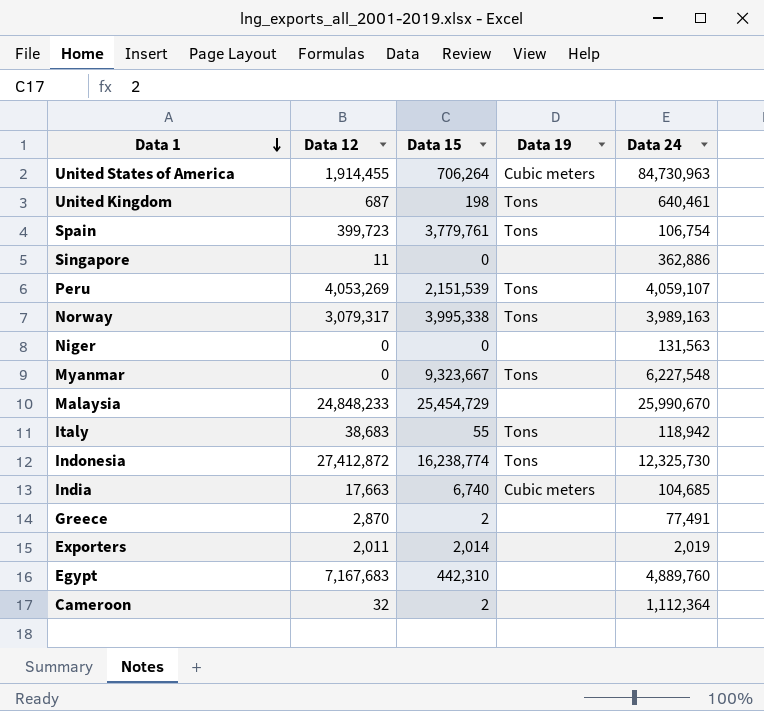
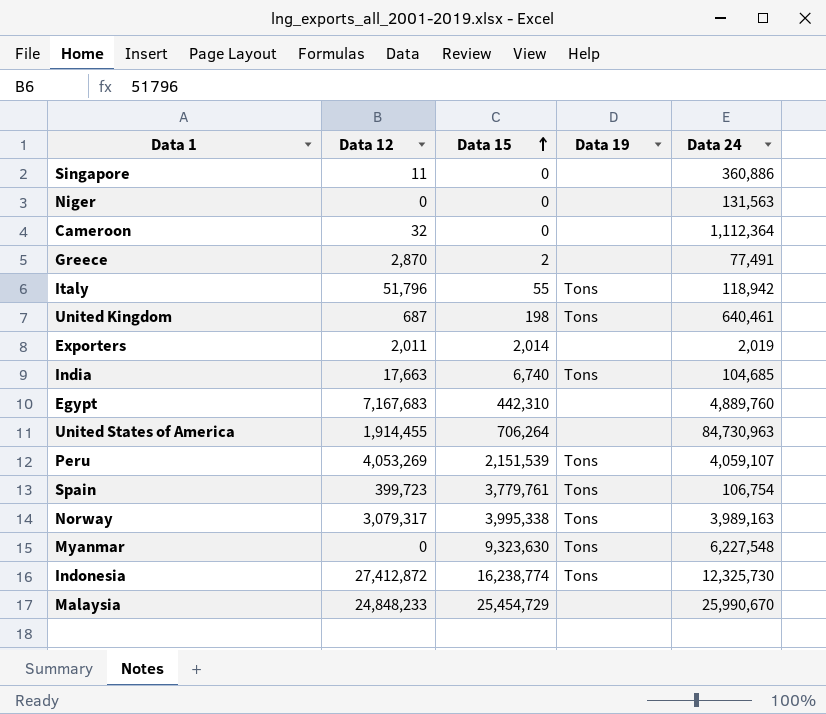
row order: Data 1 descending -> Data 15 ascending
Singapore | Data 24: 362,886 -> 360,886
Cameroon | Data 15: 2 -> 0
Italy | Data 12: 38,683 -> 51,796
India | Data 19: Cubic meters -> Tons
United States of America | Data 19: Cubic meters -> none
Myanmar | Data 15: 9,323,667 -> 9,323,630

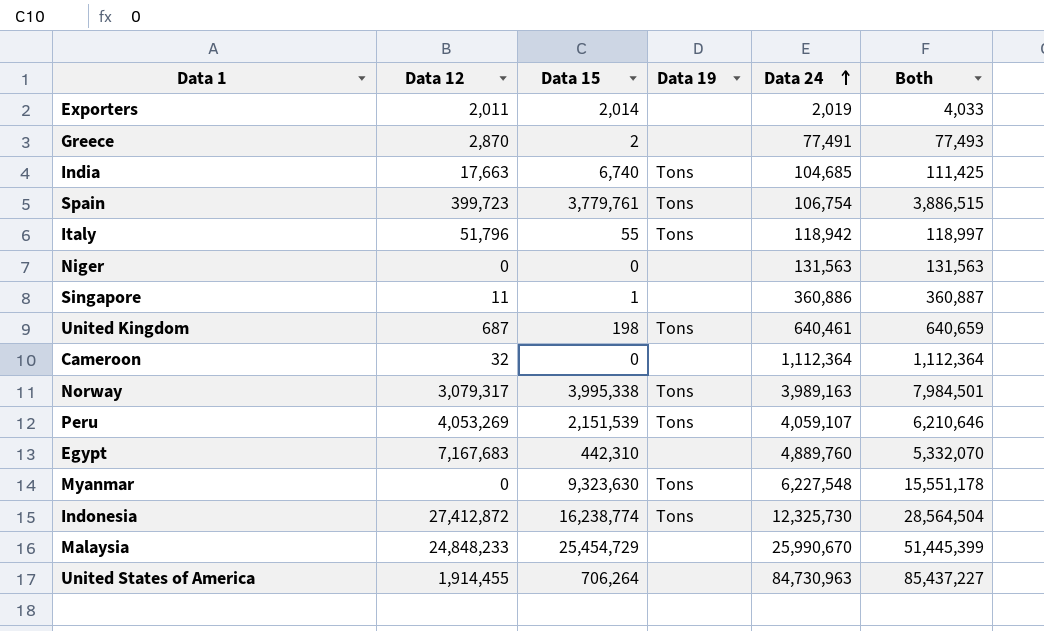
row order: Data 15 ascending -> Data 24 ascending
column Both | formula: none -> [Data 15] + [Data 24]
Singapore | Data 15: 0 -> 1

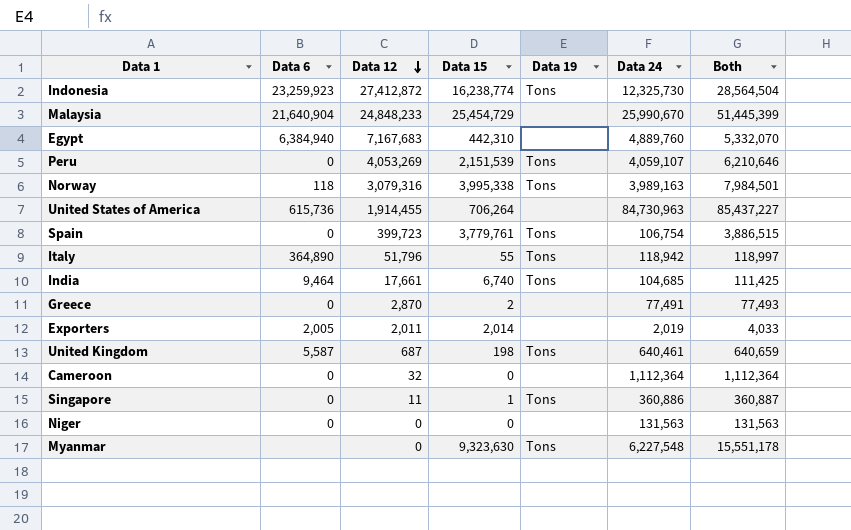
row order: Data 24 ascending -> Data 12 descending
column Data 6 | position: none -> 2
Norway | Data 12: 3,079,317 -> 3,079,316
India | Data 12: 17,663 -> 17,661
Singapore | Data 19: none -> Tons

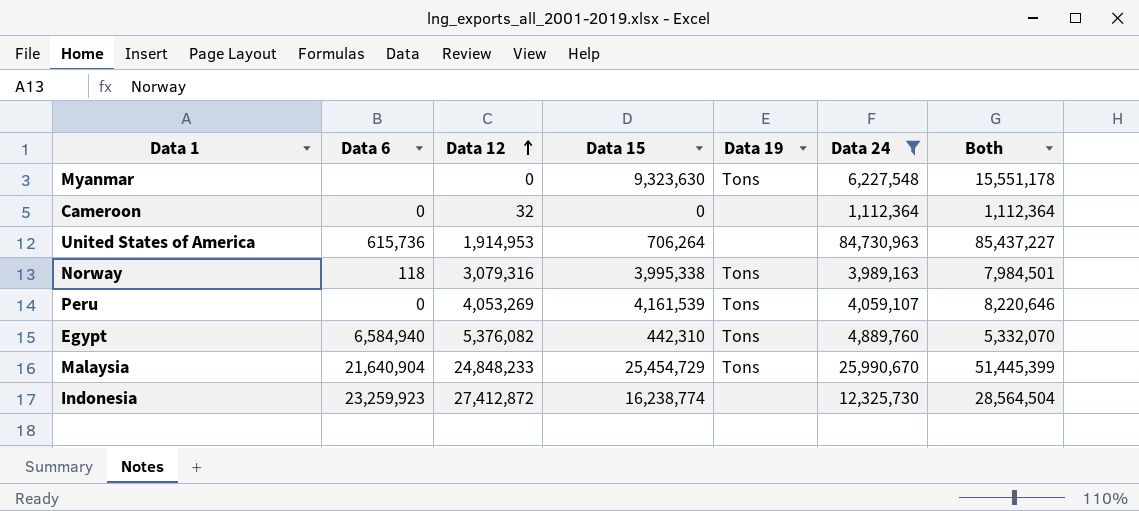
filter: none -> Data 24 >= 1,112,364
row order: Data 12 descending -> Data 12 ascending
United States of America | Data 12: 1,914,455 -> 1,914,953
Peru | Data 15: 2,151,539 -> 4,161,539
Peru | Both: 6,210,646 -> 8,220,646
Egypt | Data 6: 6,384,940 -> 6,584,940
Egypt | Data 12: 7,167,683 -> 5,376,082
Egypt | Data 19: none -> Tons
Malaysia | Data 19: none -> Tons
Indonesia | Data 19: Tons -> none

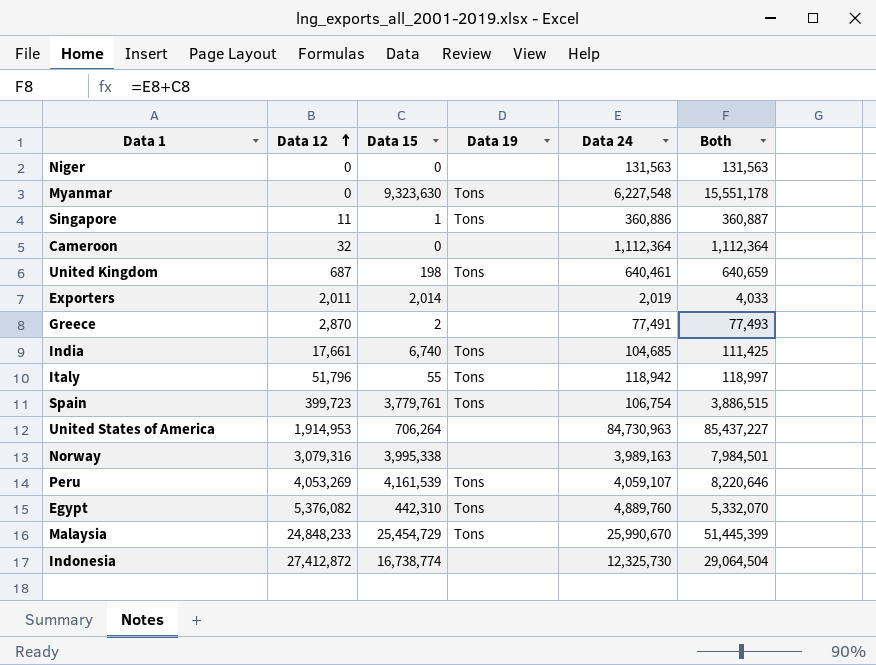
filter: Data 24 >= 1,112,364 -> none
column Data 6 | position: 2 -> none
Norway | Data 19: Tons -> none
Indonesia | Data 15: 16,238,774 -> 16,738,774
Indonesia | Both: 28,564,504 -> 29,064,504

